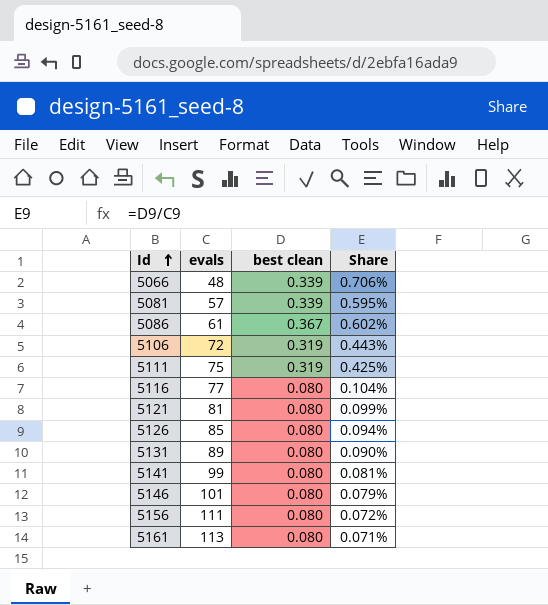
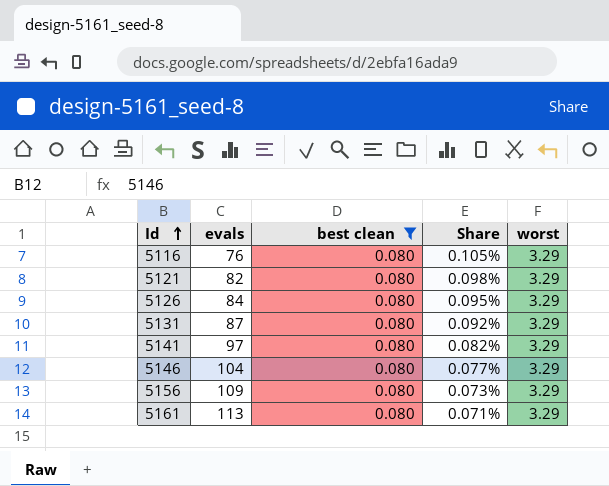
filter: none -> best clean = 0.080
column worst | position: none -> 5
5116 | evals: 77 -> 76
5116 | Share: 0.104% -> 0.105%
5121 | evals: 81 -> 82
5121 | Share: 0.099% -> 0.098%
5126 | evals: 85 -> 84
5126 | Share: 0.094% -> 0.095%
5131 | evals: 89 -> 87
5131 | Share: 0.090% -> 0.092%
5141 | evals: 99 -> 97
5141 | Share: 0.081% -> 0.082%
5146 | evals: 101 -> 104
5146 | Share: 0.079% -> 0.077%
5156 | evals: 111 -> 109
5156 | Share: 0.072% -> 0.073%

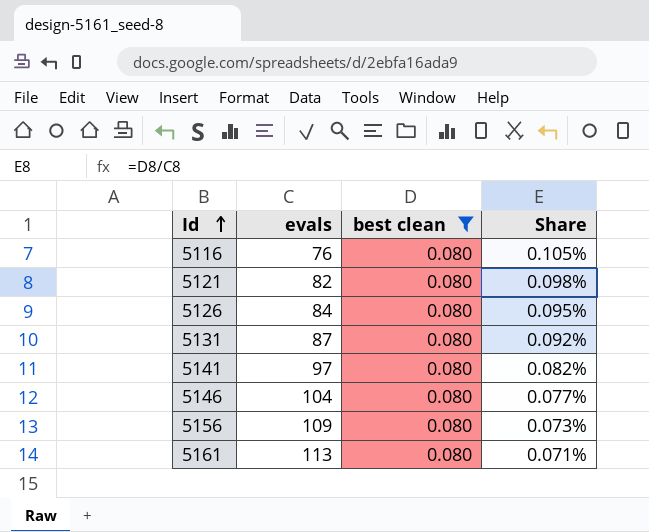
column worst | position: 5 -> none

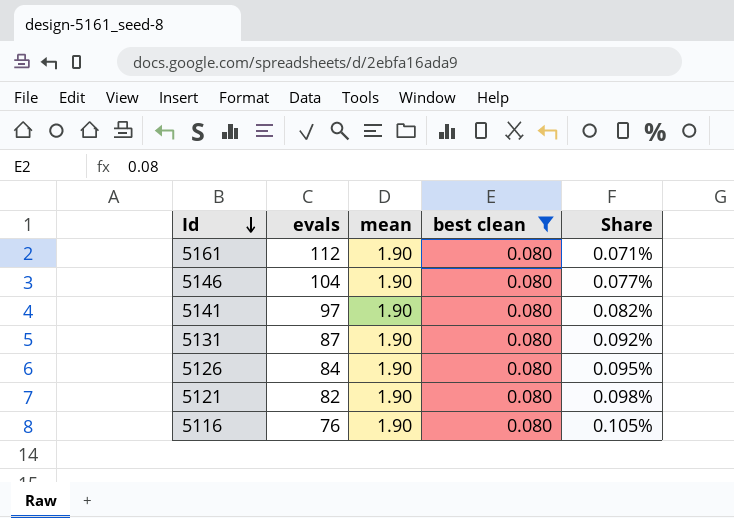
row order: Id ascending -> Id descending
column mean | position: none -> 3
row 5156: 109 | 0.080 | 0.073% -> none
5161 | evals: 113 -> 112

